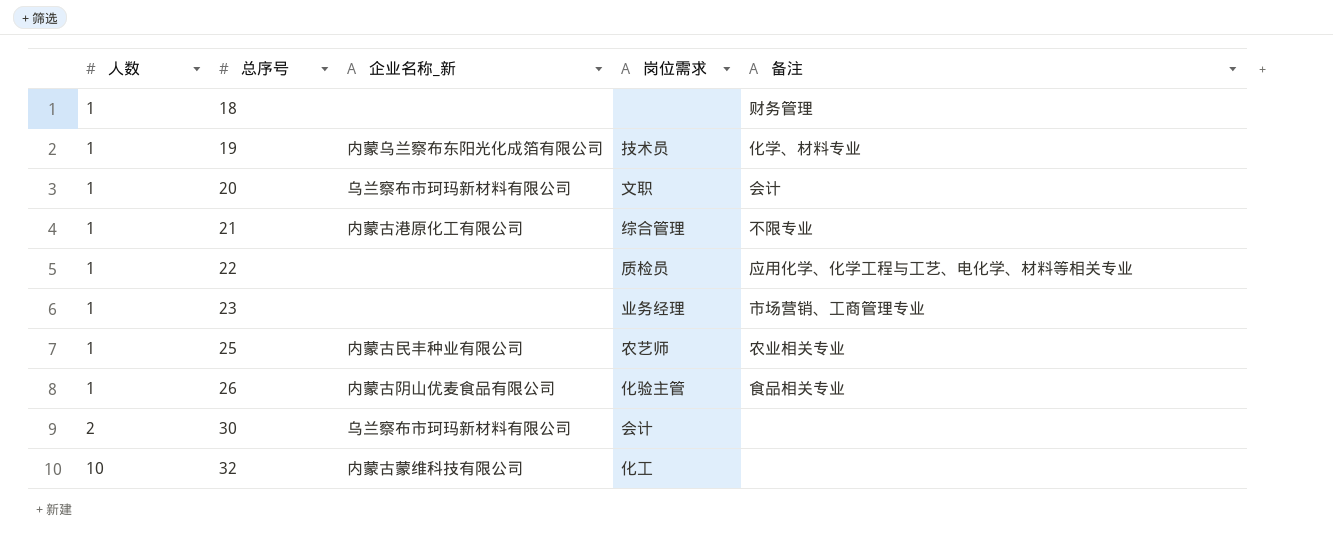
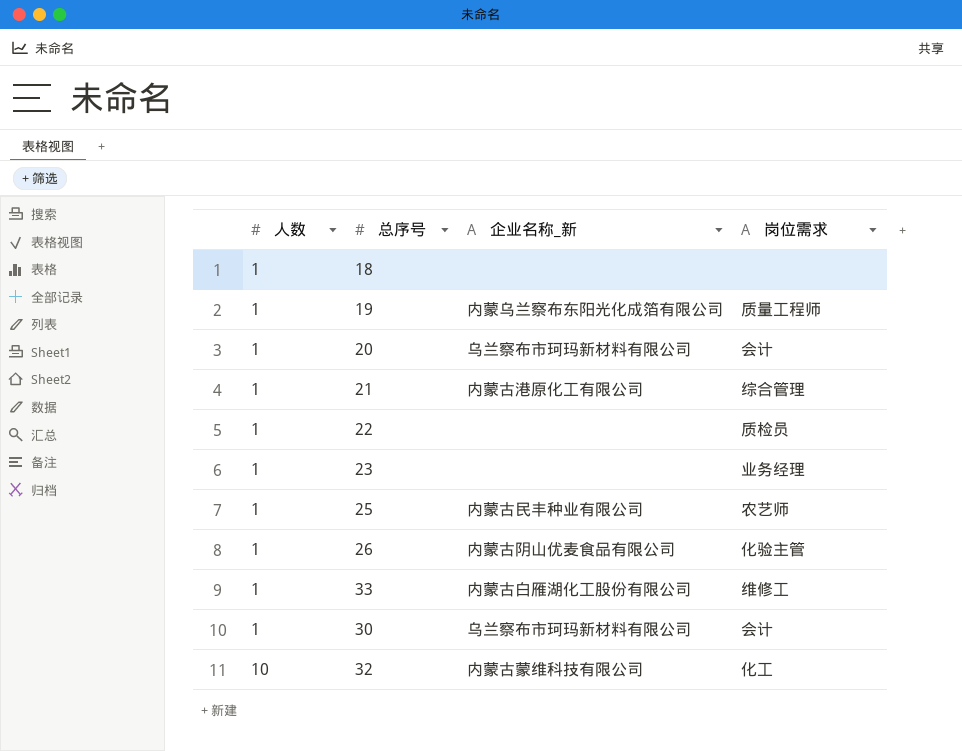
column 备注 | position: 5 -> none
19 | 岗位需求: 技术员 -> 质量工程师
20 | 岗位需求: 文职 -> 会计
row 33: none -> 1 | 内蒙古白雁湖化工股份有限公司 | 维修工
30 | 人数: 2 -> 1

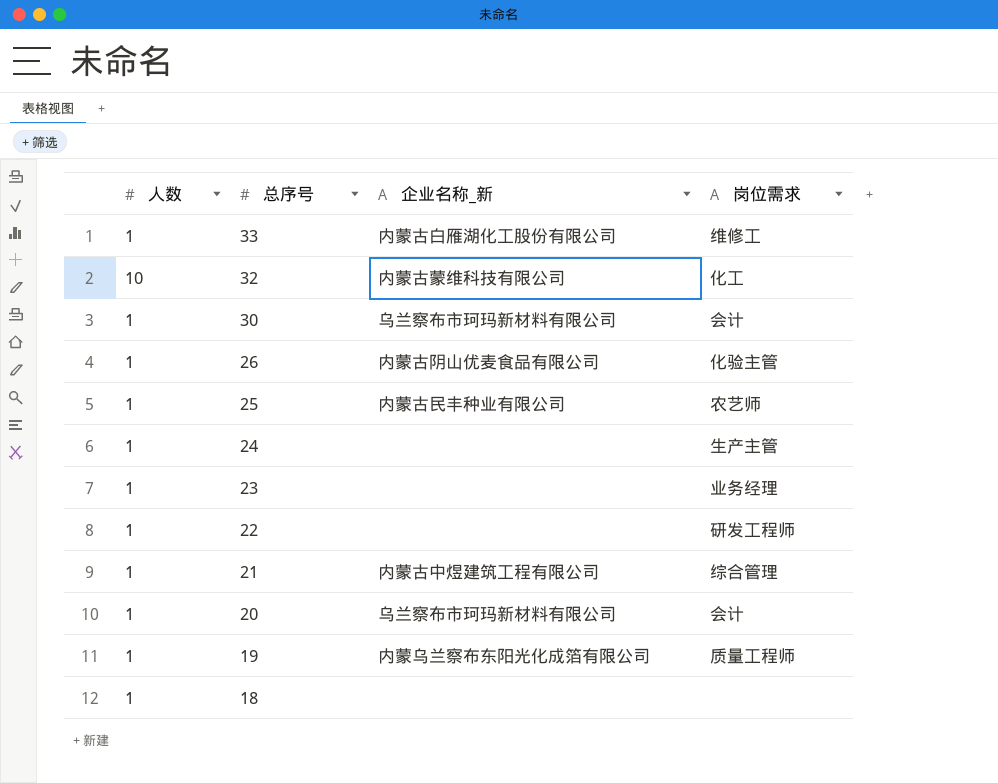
row order: 人数 ascending -> 总序号 descending
row 24: none -> 1 | none | 生产主管
22 | 岗位需求: 质检员 -> 研发工程师
21 | 企业名称_新: 内蒙古港原化工有限公司 -> 内蒙古中煜建筑工程有限公司

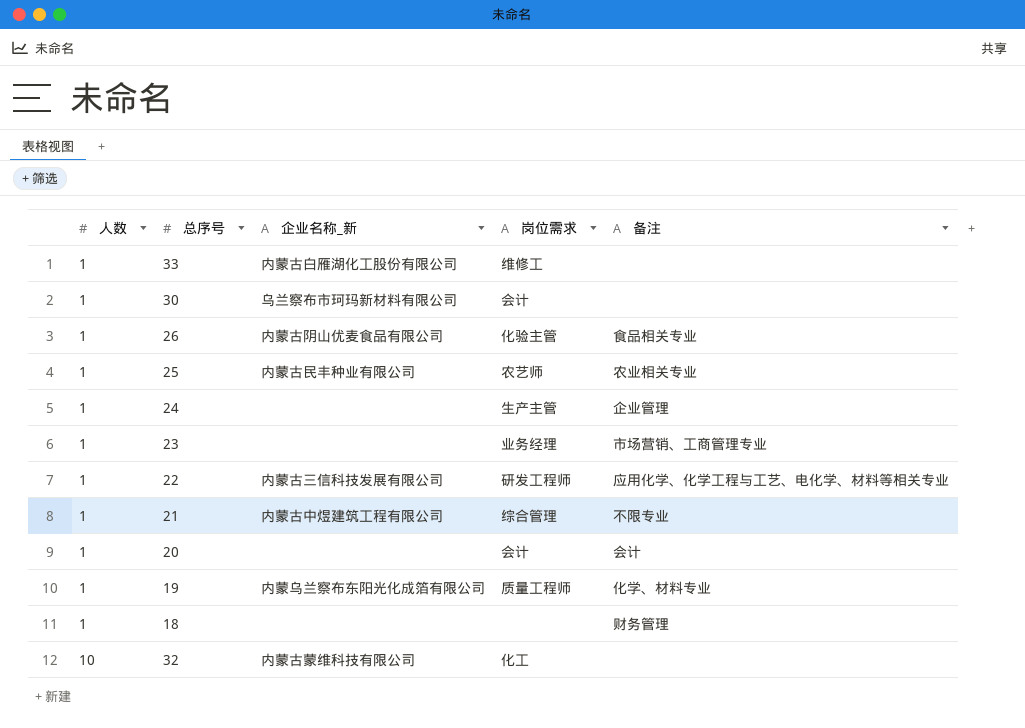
row order: 总序号 descending -> 人数 ascending
column 备注 | position: none -> 5
22 | 企业名称_新: none -> 内蒙古三信科技发展有限公司
20 | 企业名称_新: 乌兰察布市珂玛新材料有限公司 -> none

